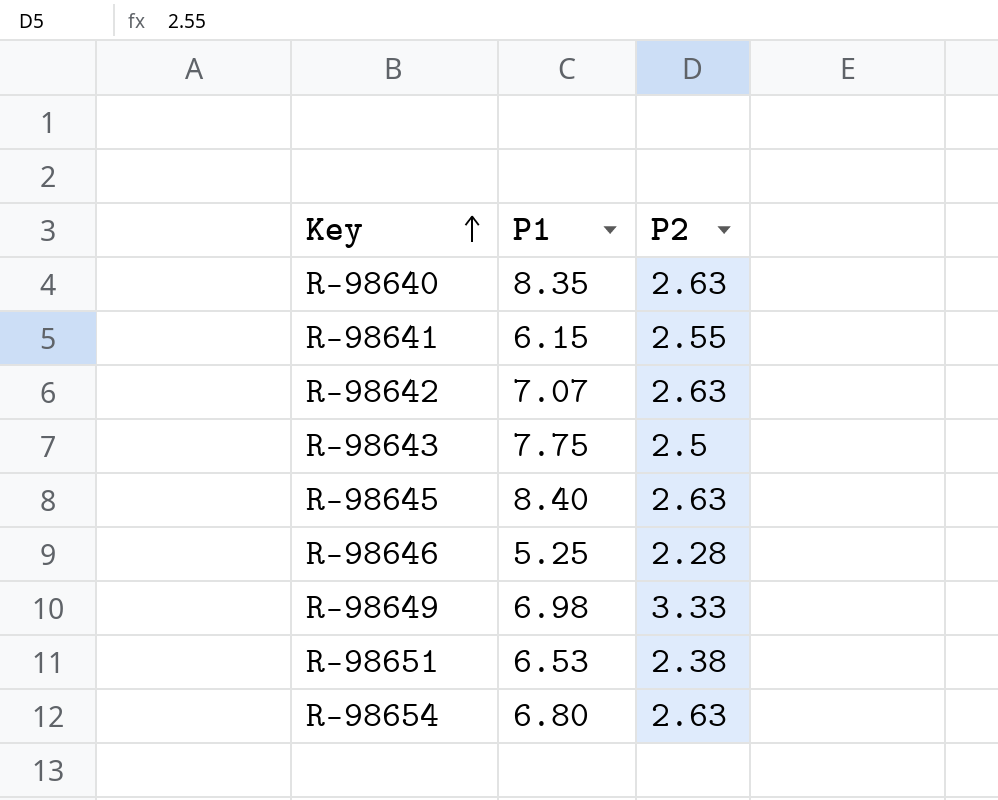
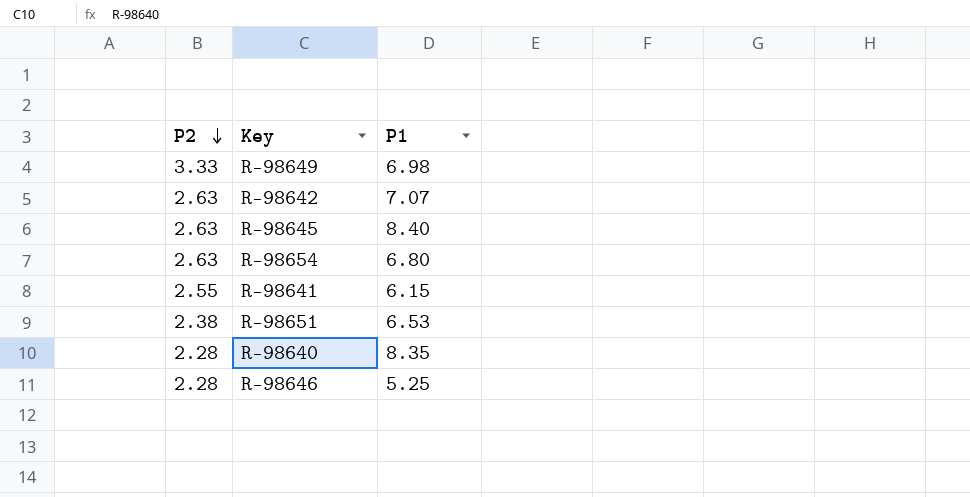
row order: Key ascending -> P2 descending
column P2 | position: 3 -> 1
row R-98643: 7.75 | 2.5 -> none
R-98640 | P2: 2.63 -> 2.28

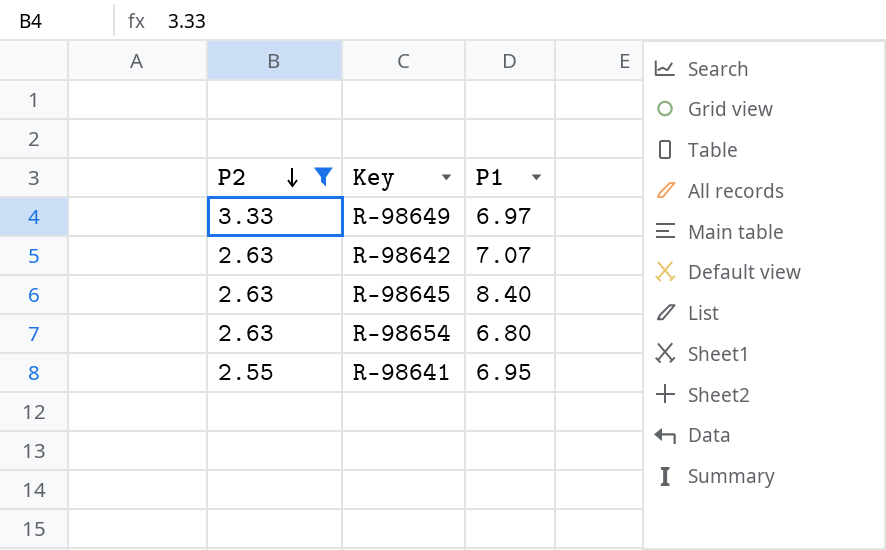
filter: none -> P2 >= 2.55
R-98649 | P1: 6.98 -> 6.97
R-98641 | P1: 6.15 -> 6.95

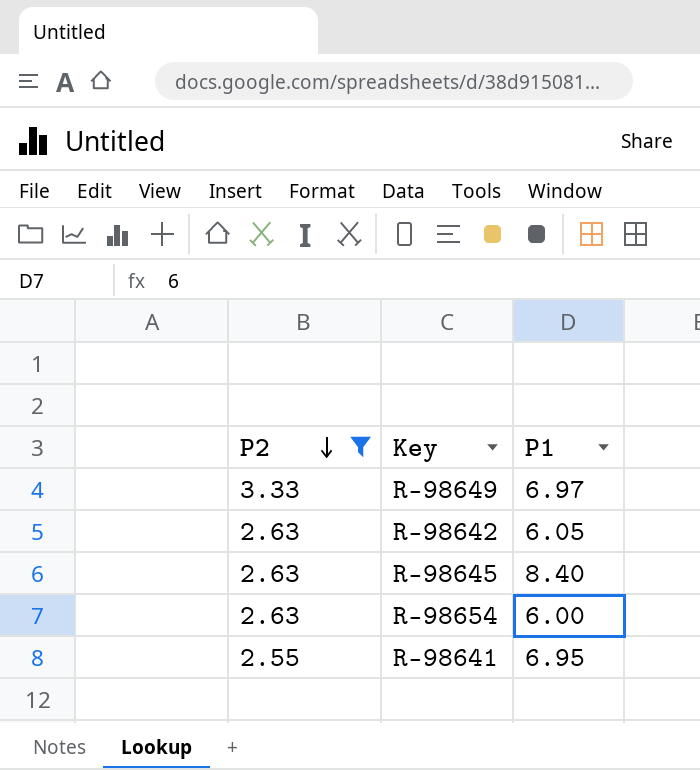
R-98642 | P1: 7.07 -> 6.05
R-98654 | P1: 6.80 -> 6.00

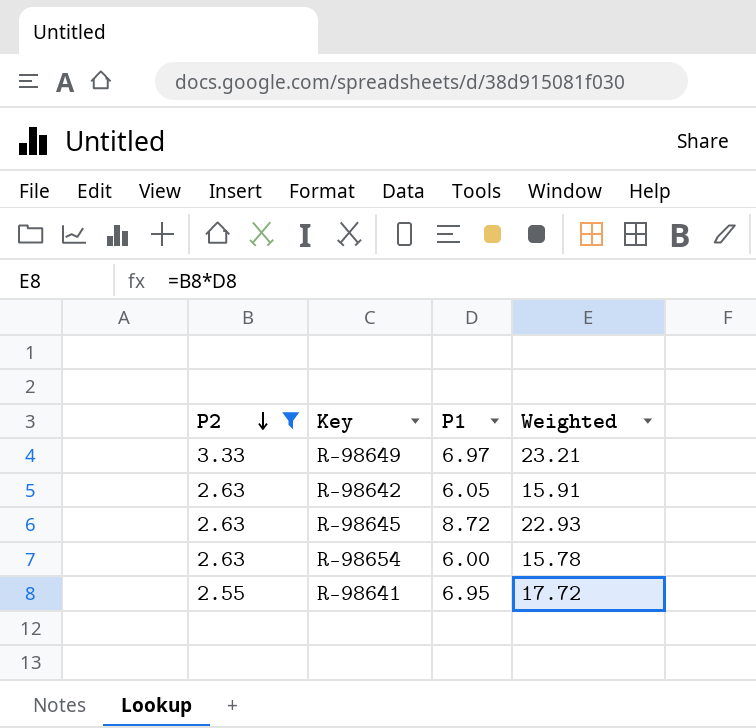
column Weighted | formula: none -> [P2] * [P1]
R-98645 | P1: 8.40 -> 8.72

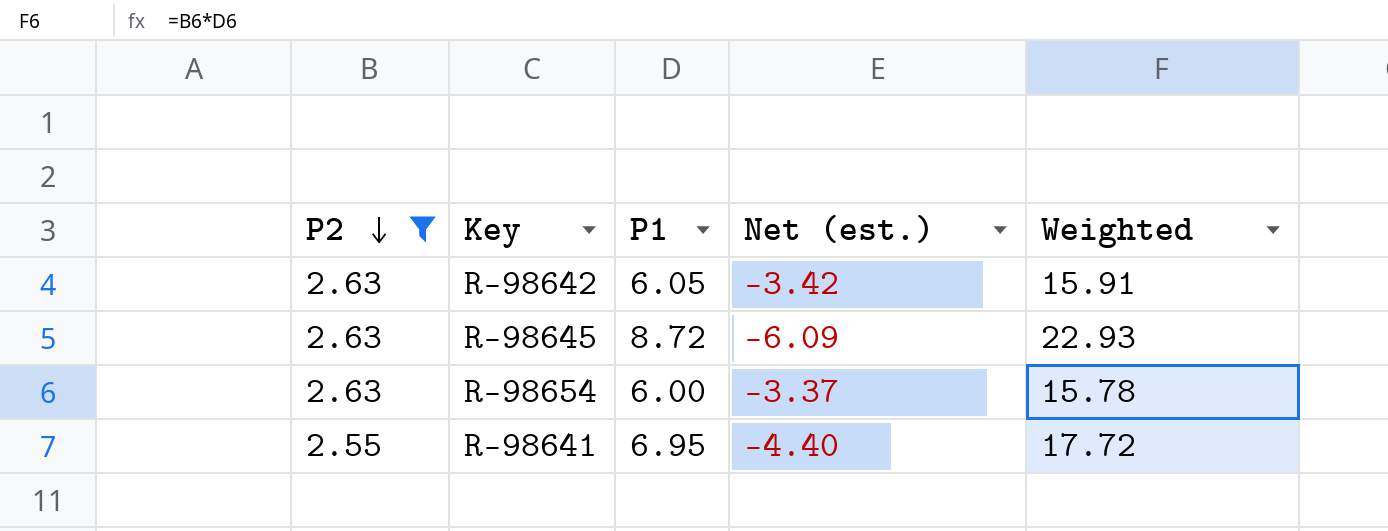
column Net (est.) | formula: none -> [P2] - [P1]
row R-98649: 3.33 | 6.97 | 23.21 -> none

